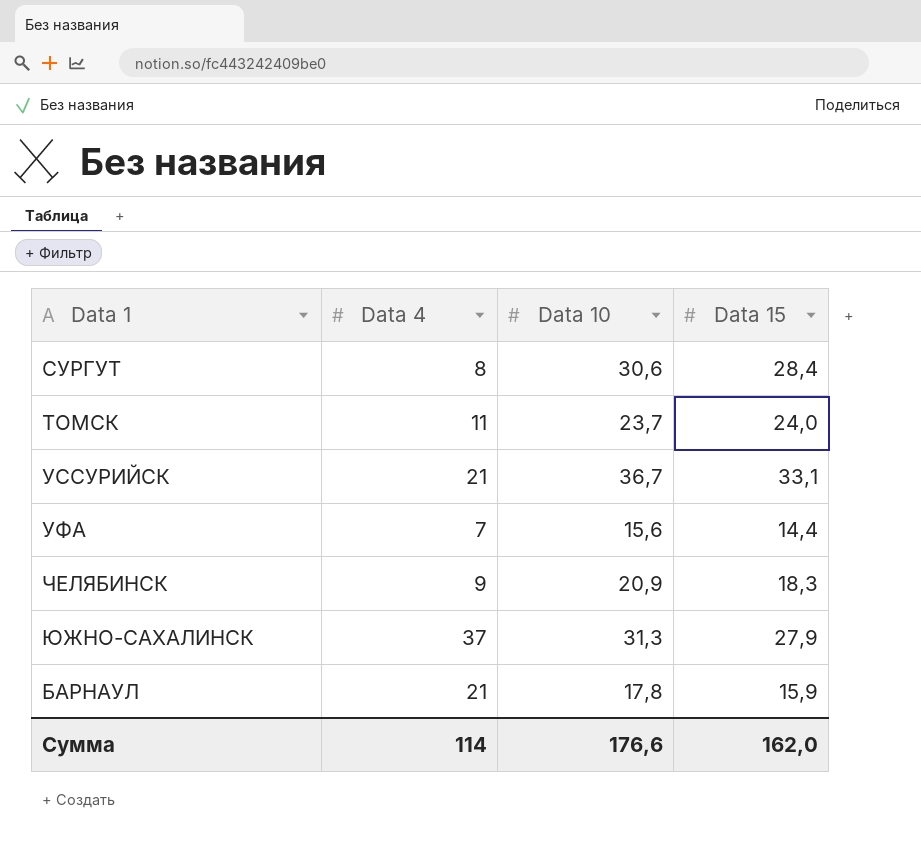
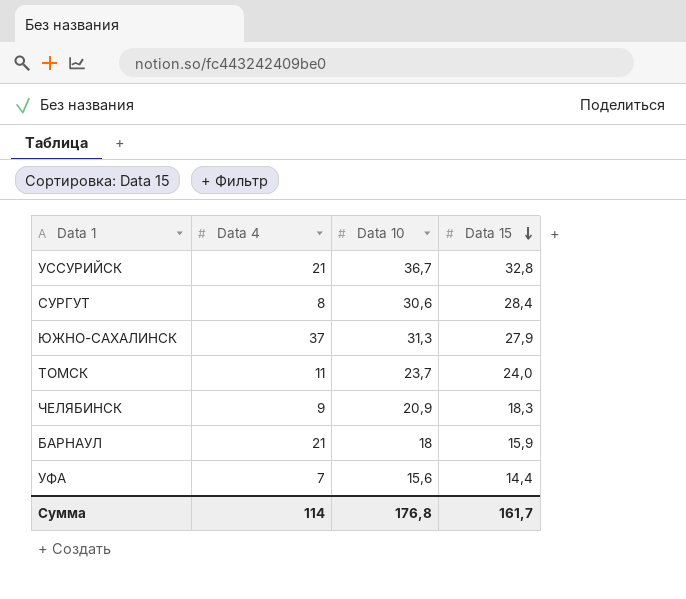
row order: none -> Data 15 descending
УССУРИЙСК | Data 15: 33,1 -> 32,8
БАРНАУЛ | Data 10: 17,8 -> 18
Сумма | Data 10: 176,6 -> 176,8
Сумма | Data 15: 162,0 -> 161,7

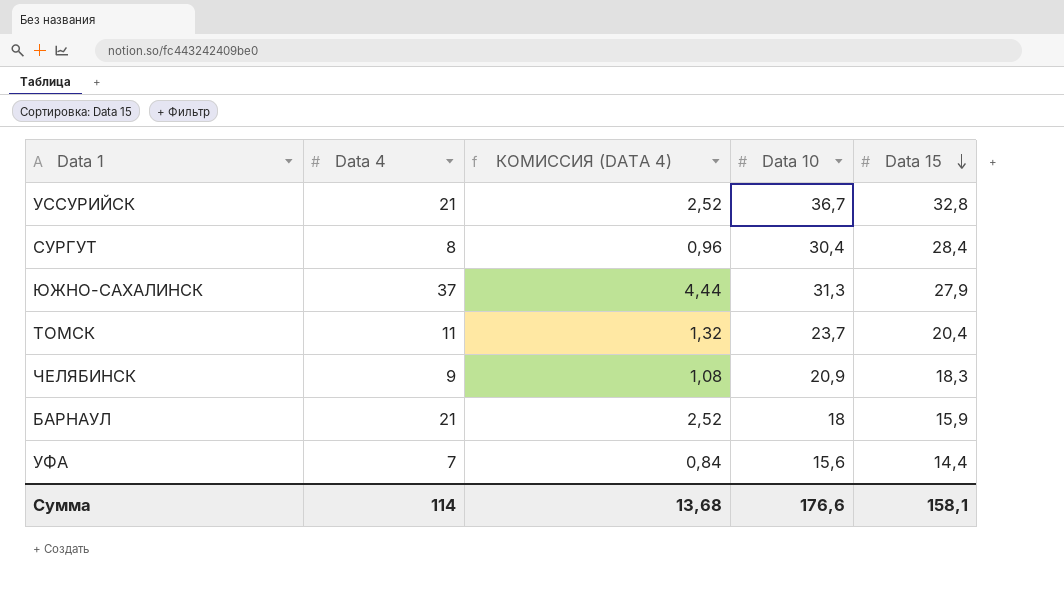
column КОМИССИЯ (DATA 4) | formula: none -> [Data 4] * 0,12
СУРГУТ | Data 10: 30,6 -> 30,4
ТОМСК | Data 15: 24,0 -> 20,4
Сумма | Data 10: 176,8 -> 176,6
Сумма | Data 15: 161,7 -> 158,1

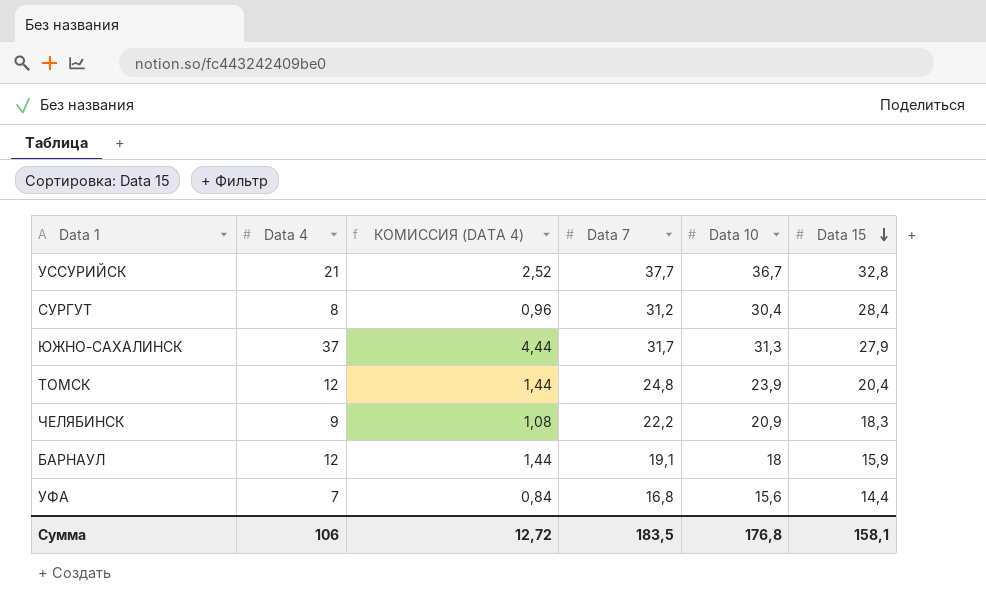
column Data 7 | position: none -> 4
ТОМСК | Data 4: 11 -> 12
ТОМСК | КОМИССИЯ (DATA 4): 1,32 -> 1,44
ТОМСК | Data 10: 23,7 -> 23,9
БАРНАУЛ | Data 4: 21 -> 12
БАРНАУЛ | КОМИССИЯ (DATA 4): 2,52 -> 1,44
Сумма | Data 4: 114 -> 106
Сумма | КОМИССИЯ (DATA 4): 13,68 -> 12,72
Сумма | Data 10: 176,6 -> 176,8

